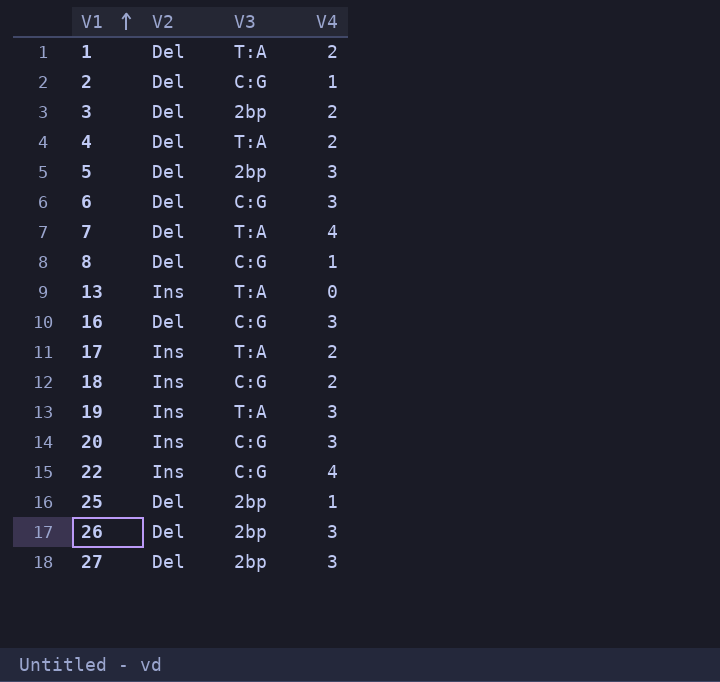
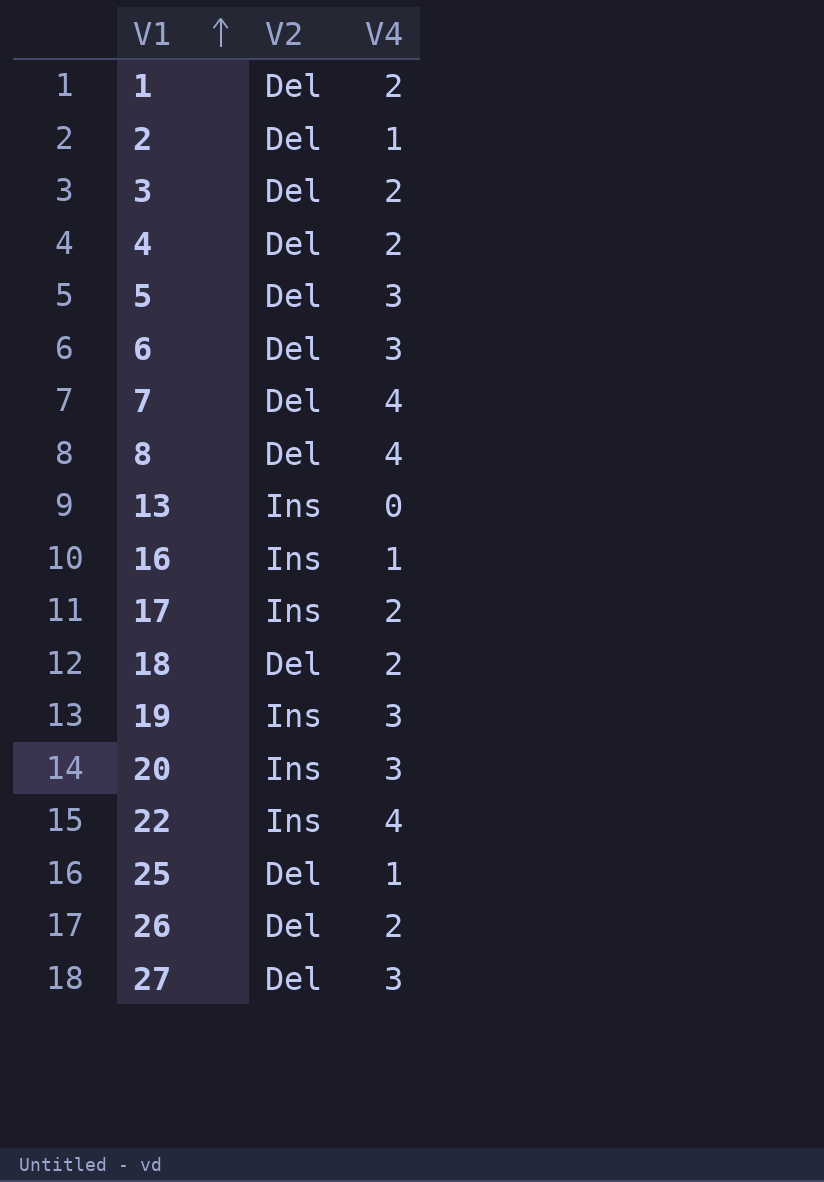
column V3 | position: 3 -> none
8 | V4: 1 -> 4
16 | V2: Del -> Ins
16 | V4: 3 -> 1
18 | V2: Ins -> Del
26 | V4: 3 -> 2

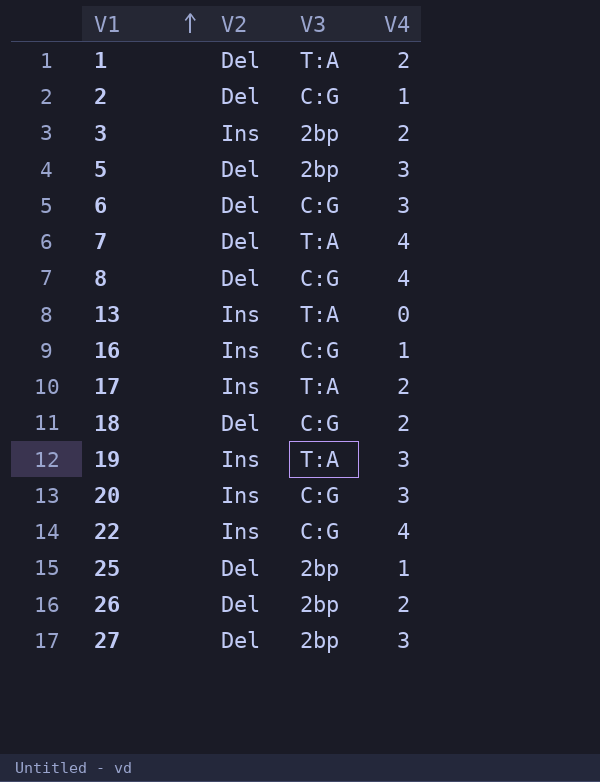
column V3 | position: none -> 3
row 4: Del | 2 -> none
3 | V2: Del -> Ins

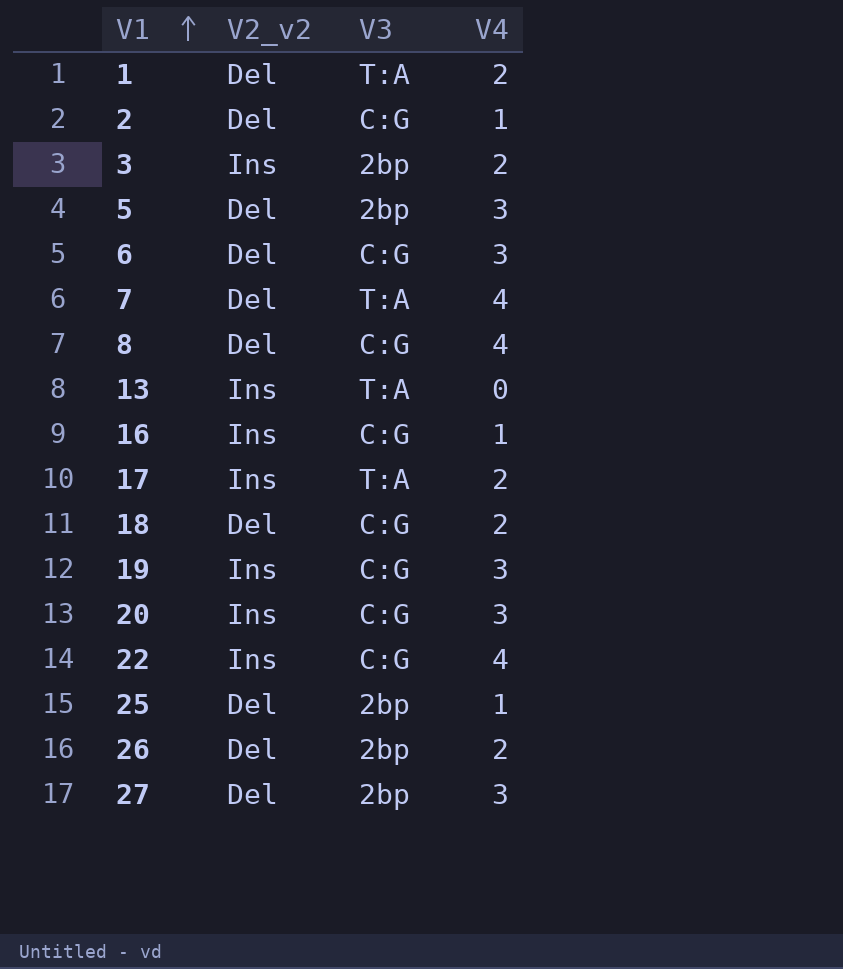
column name: V2 -> V2_v2
19 | V3: T:A -> C:G

